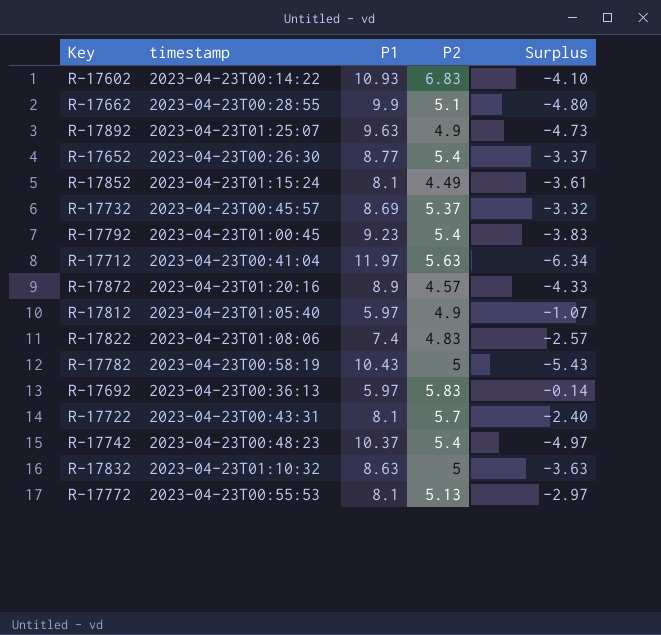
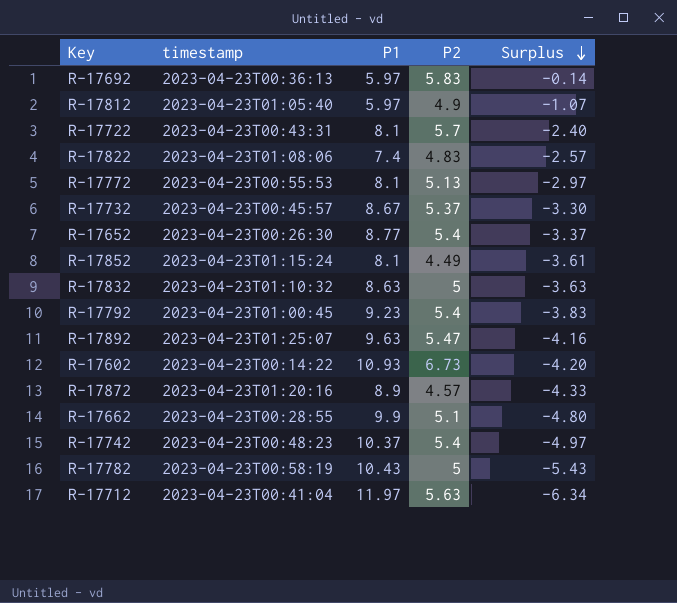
row order: none -> Surplus descending
R-17732 | P1: 8.69 -> 8.67
R-17732 | Surplus: -3.32 -> -3.30
R-17892 | P2: 4.9 -> 5.47
R-17892 | Surplus: -4.73 -> -4.16
R-17602 | P2: 6.83 -> 6.73
R-17602 | Surplus: -4.10 -> -4.20

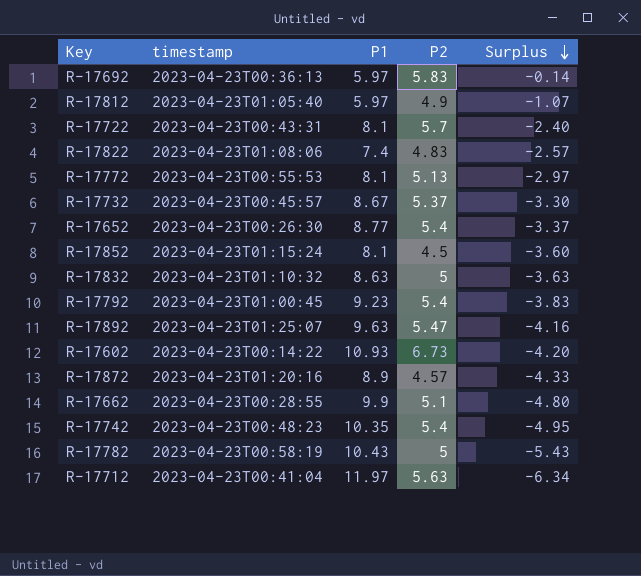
R-17852 | P2: 4.49 -> 4.5
R-17852 | Surplus: -3.61 -> -3.60
R-17742 | P1: 10.37 -> 10.35
R-17742 | Surplus: -4.97 -> -4.95

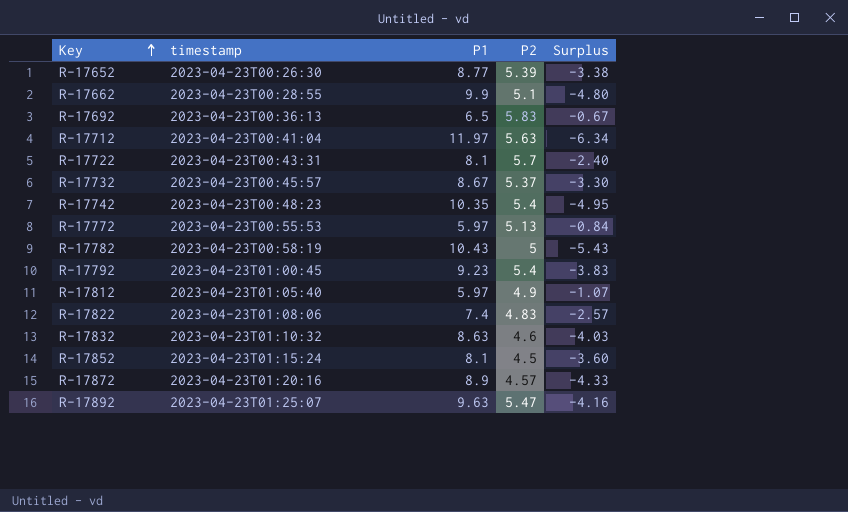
row order: Surplus descending -> Key ascending
row R-17602: 2023-04-23T00:14:22 | 10.93 | 6.73 | -4.20 -> none
R-17652 | P2: 5.4 -> 5.39
R-17652 | Surplus: -3.37 -> -3.38
R-17692 | P1: 5.97 -> 6.5
R-17692 | Surplus: -0.14 -> -0.67
R-17772 | P1: 8.1 -> 5.97
R-17772 | Surplus: -2.97 -> -0.84
R-17832 | P2: 5 -> 4.6
R-17832 | Surplus: -3.63 -> -4.03

